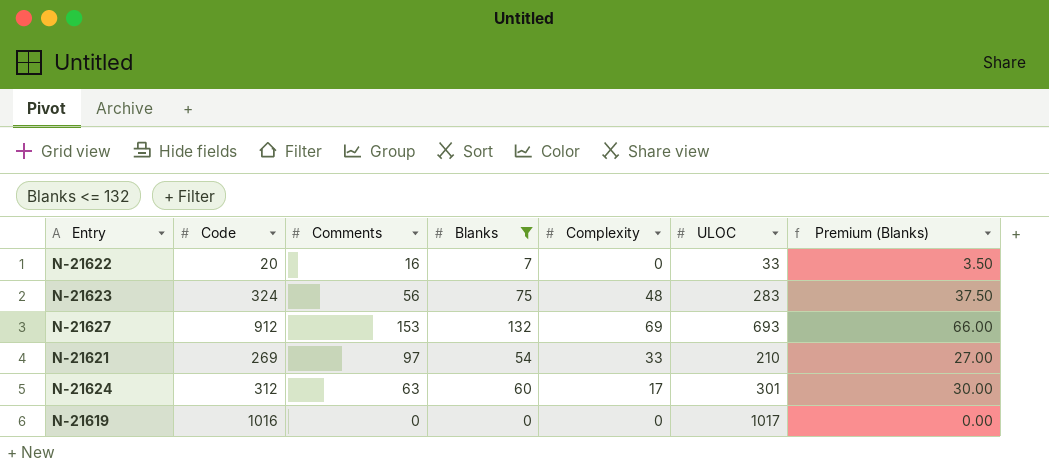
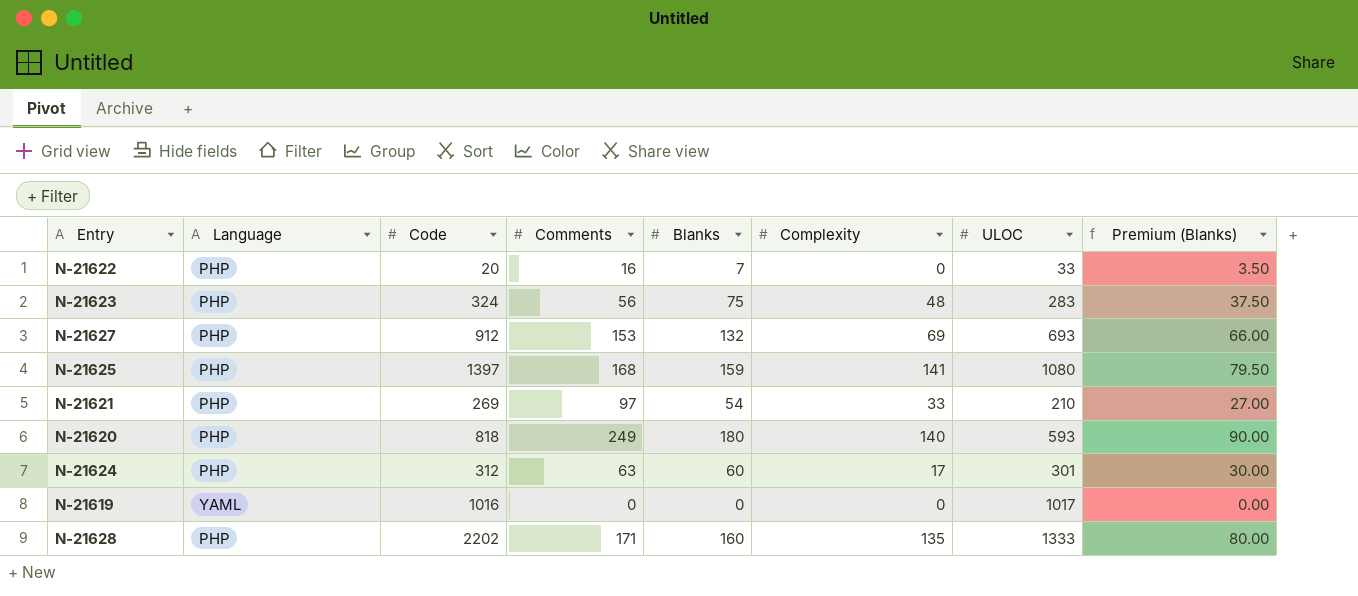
filter: Blanks <= 132 -> none
column Language | position: none -> 2

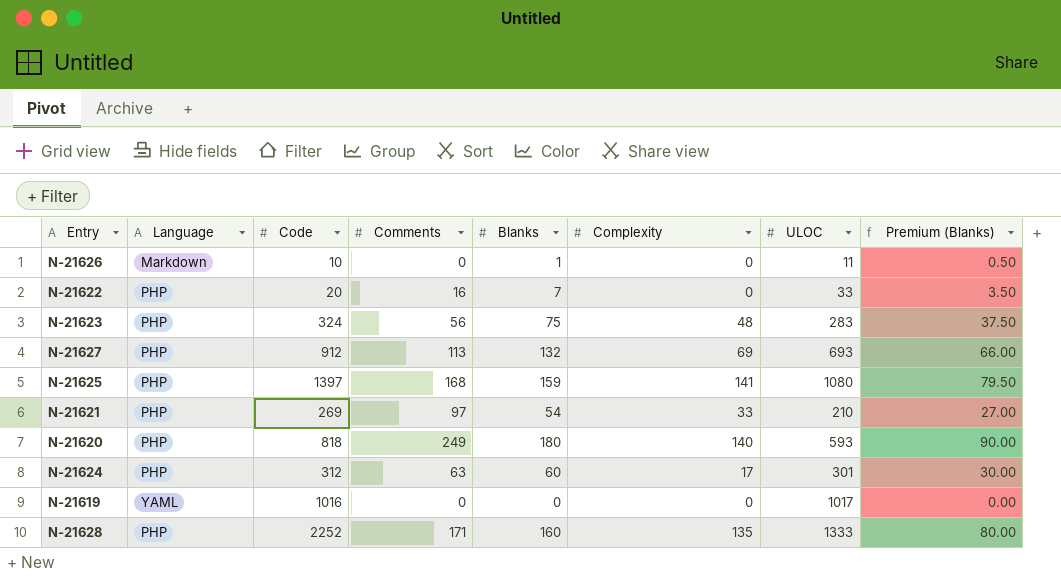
row N-21626: none -> Markdown | 10 | 0 | 1 | 0 | 11 | 0.50
N-21627 | Comments: 153 -> 113
N-21628 | Code: 2202 -> 2252

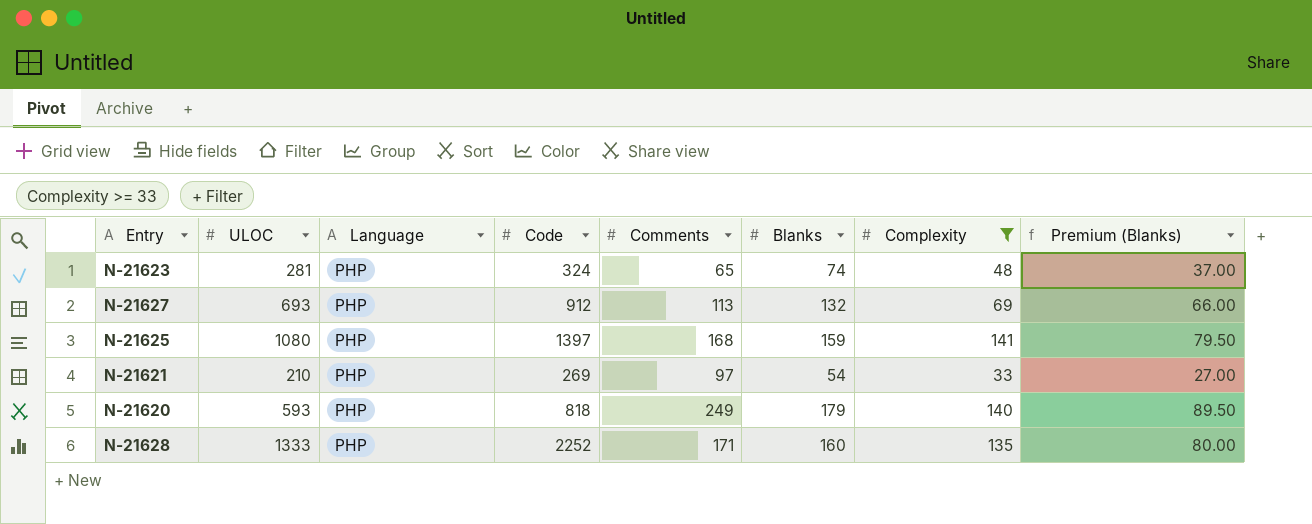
filter: none -> Complexity >= 33
column ULOC | position: 7 -> 2
N-21623 | ULOC: 283 -> 281
N-21623 | Comments: 56 -> 65
N-21623 | Blanks: 75 -> 74
N-21623 | Premium (Blanks): 37.50 -> 37.00
N-21620 | Blanks: 180 -> 179
N-21620 | Premium (Blanks): 90.00 -> 89.50

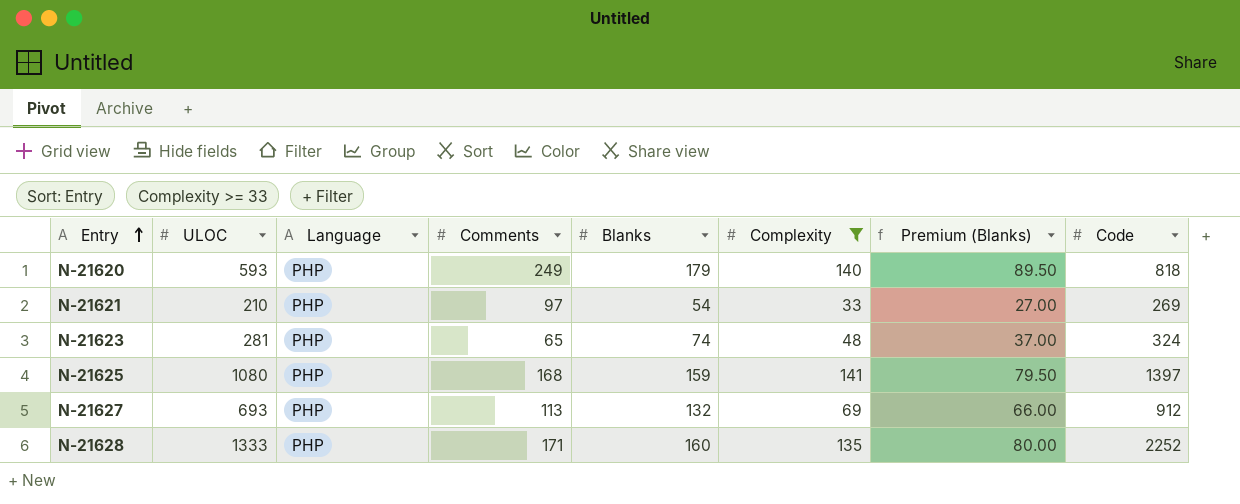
row order: none -> Entry ascending
column Code | position: 4 -> 8

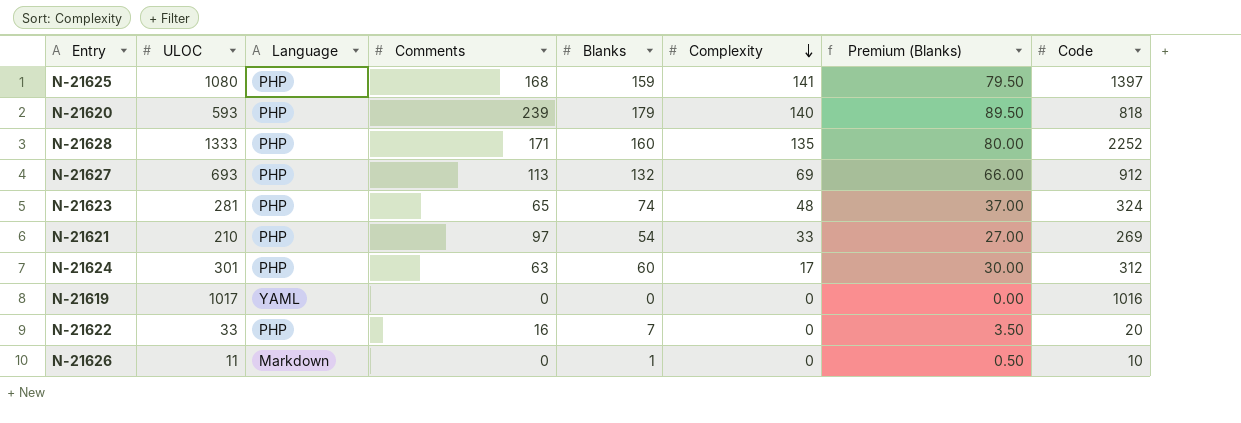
filter: Complexity >= 33 -> none
row order: Entry ascending -> Complexity descending
N-21620 | Comments: 249 -> 239

